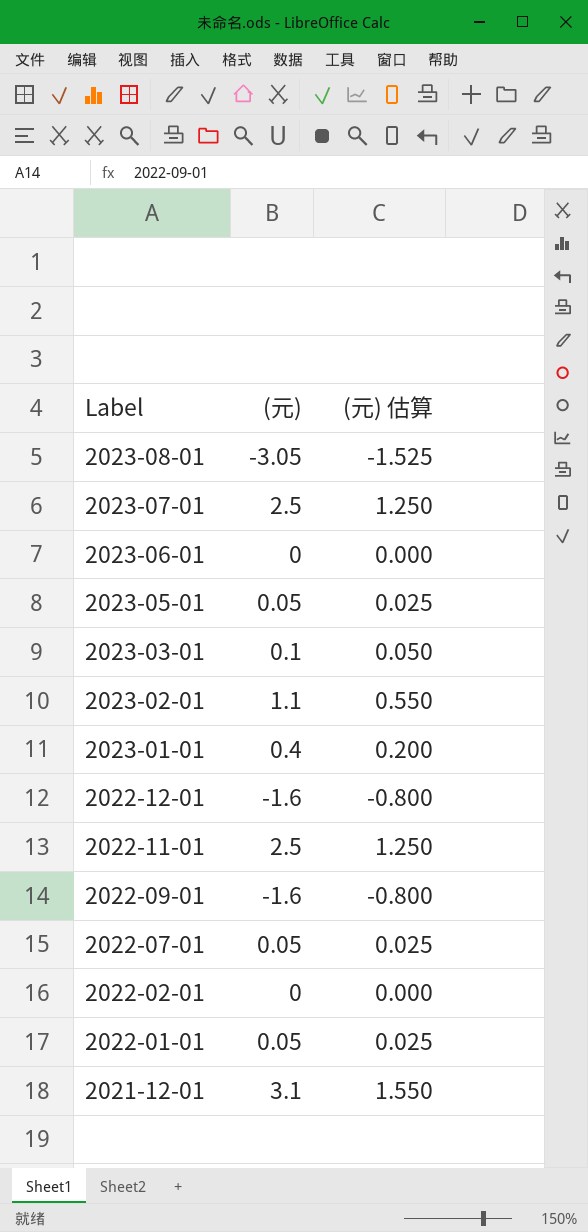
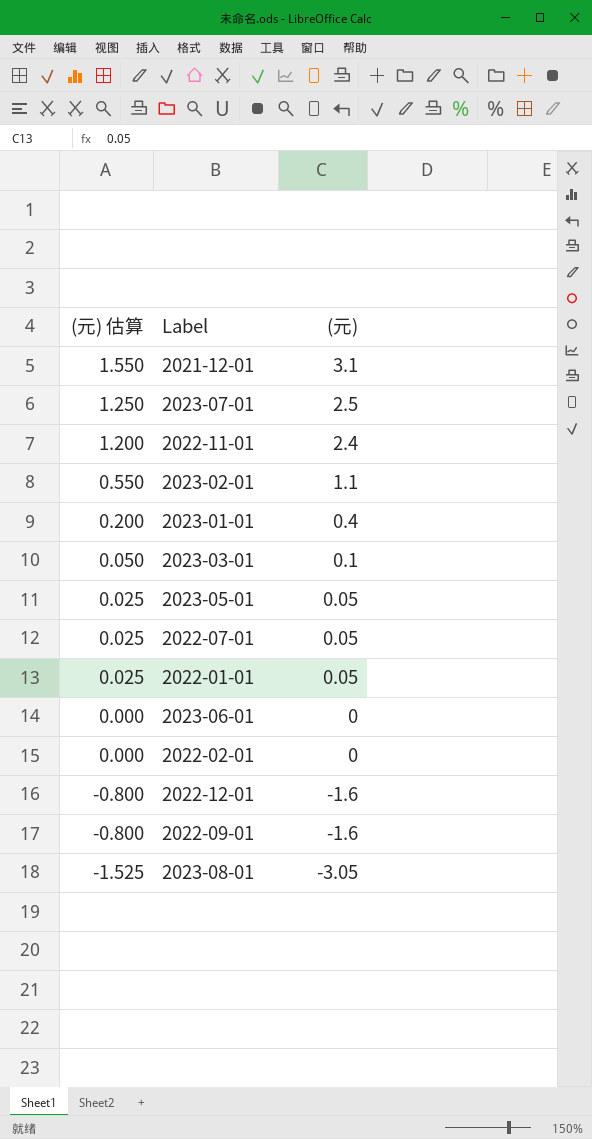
row order: Label descending -> (元) 估算 descending
column (元) 估算 | position: 3 -> 1
2022-11-01 | (元) 估算: 1.250 -> 1.200
2022-11-01 | (元): 2.5 -> 2.4

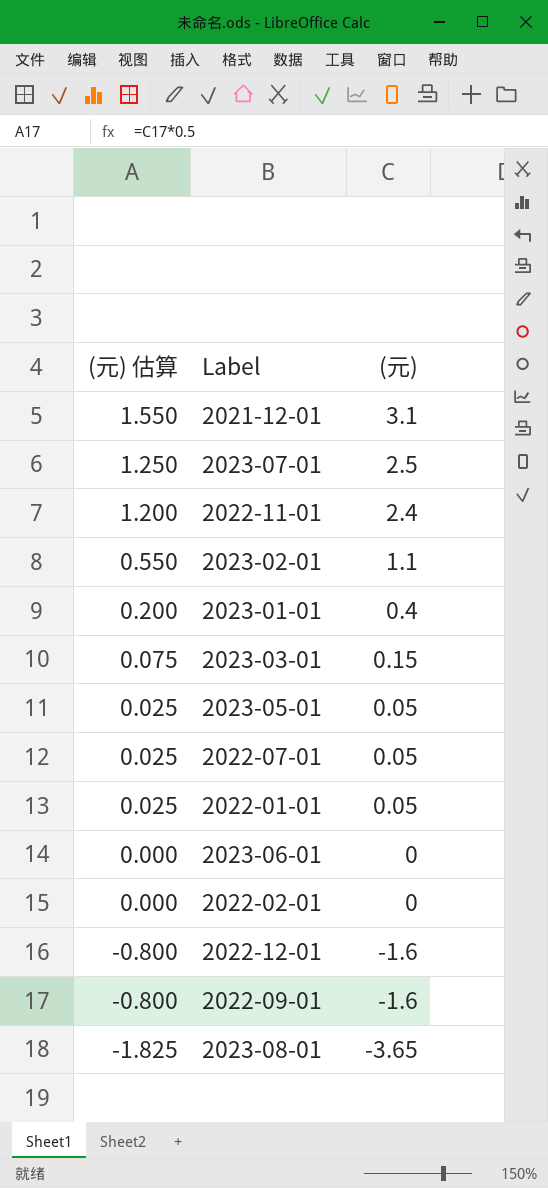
2023-03-01 | (元) 估算: 0.050 -> 0.075
2023-03-01 | (元): 0.1 -> 0.15
2023-08-01 | (元) 估算: -1.525 -> -1.825
2023-08-01 | (元): -3.05 -> -3.65

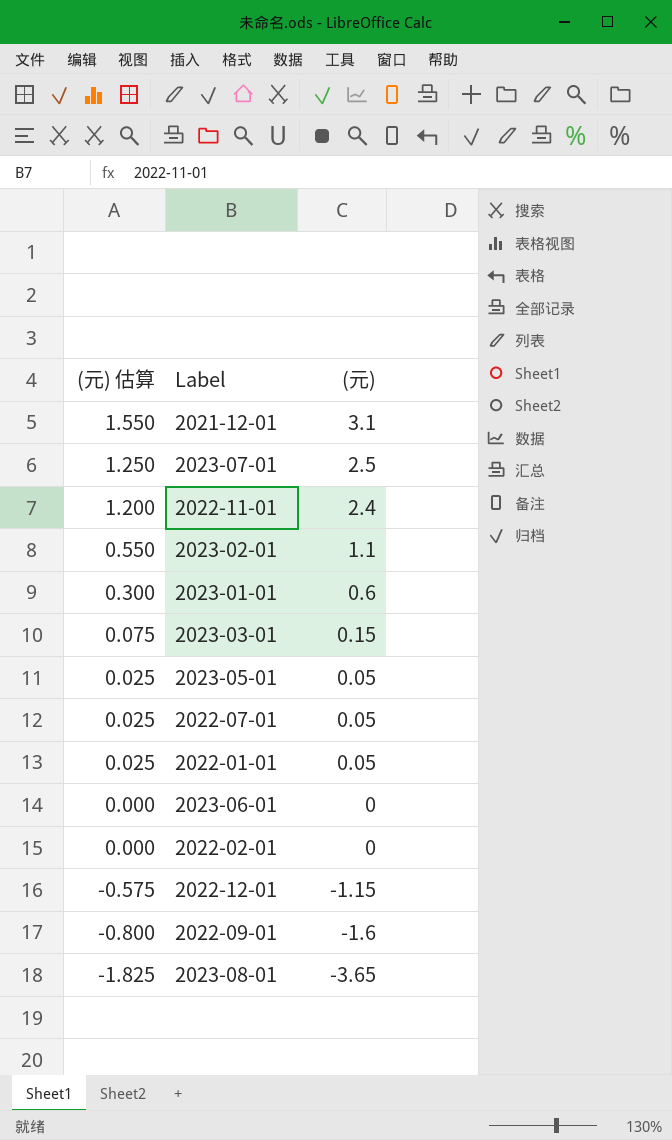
2023-01-01 | (元) 估算: 0.200 -> 0.300
2023-01-01 | (元): 0.4 -> 0.6
2022-12-01 | (元) 估算: -0.800 -> -0.575
2022-12-01 | (元): -1.6 -> -1.15

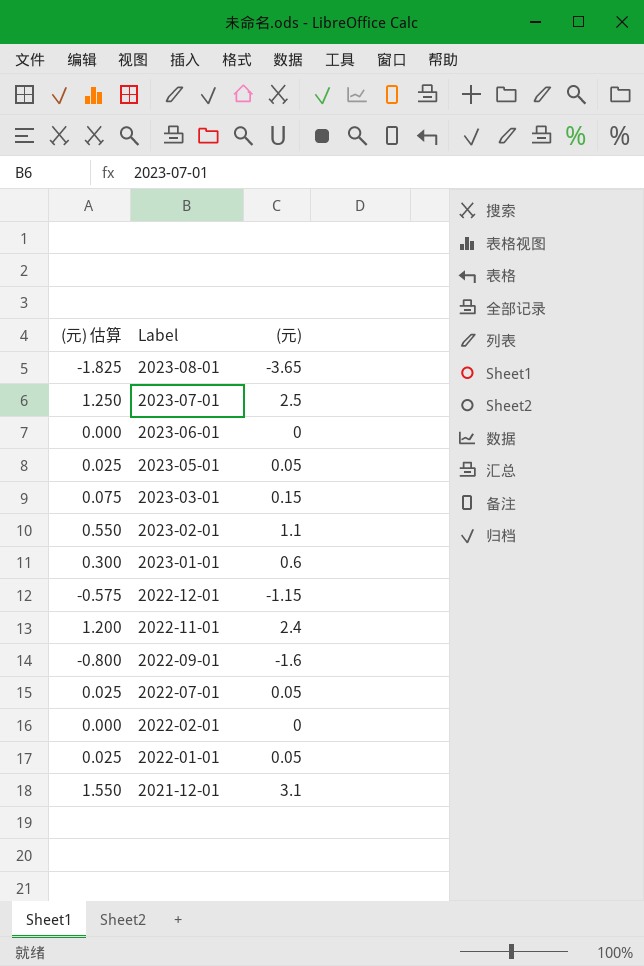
row order: (元) 估算 descending -> Label descending

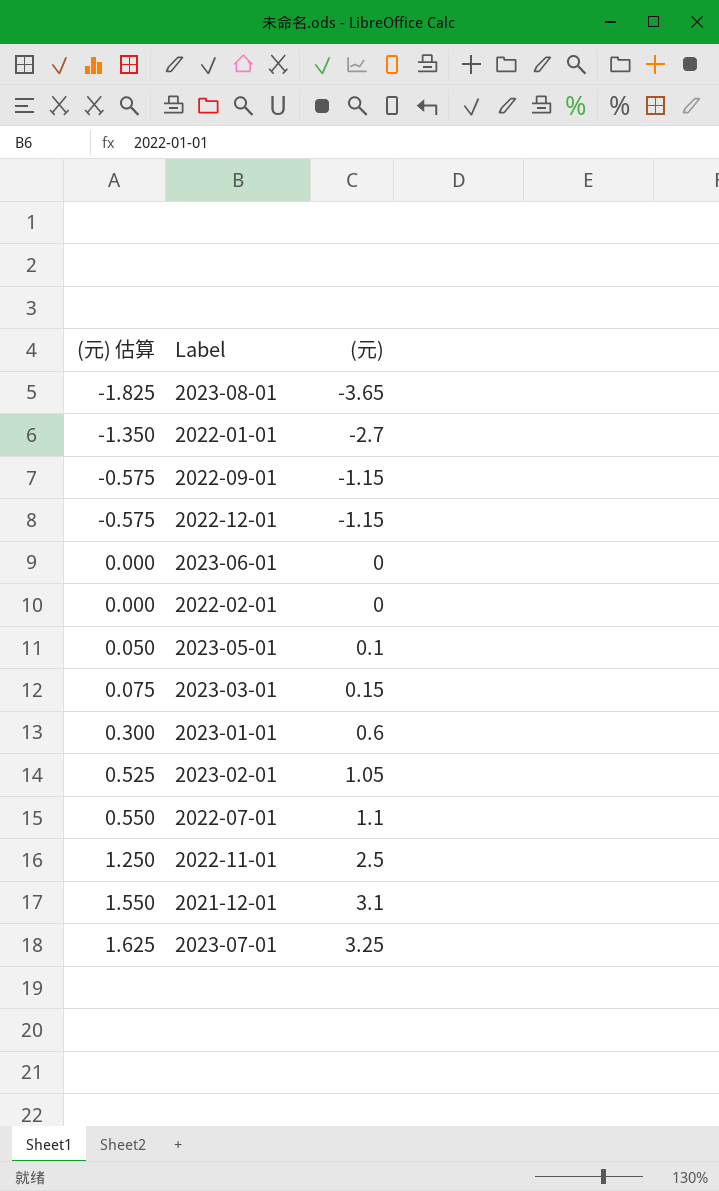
row order: Label descending -> (元) 估算 ascending
2022-01-01 | (元) 估算: 0.025 -> -1.350
2022-01-01 | (元): 0.05 -> -2.7
2022-09-01 | (元) 估算: -0.800 -> -0.575
2022-09-01 | (元): -1.6 -> -1.15
2023-05-01 | (元) 估算: 0.025 -> 0.050
2023-05-01 | (元): 0.05 -> 0.1
2023-02-01 | (元) 估算: 0.550 -> 0.525
2023-02-01 | (元): 1.1 -> 1.05
2022-07-01 | (元) 估算: 0.025 -> 0.550
2022-07-01 | (元): 0.05 -> 1.1
2022-11-01 | (元) 估算: 1.200 -> 1.250
2022-11-01 | (元): 2.4 -> 2.5
2023-07-01 | (元) 估算: 1.250 -> 1.625
2023-07-01 | (元): 2.5 -> 3.25

